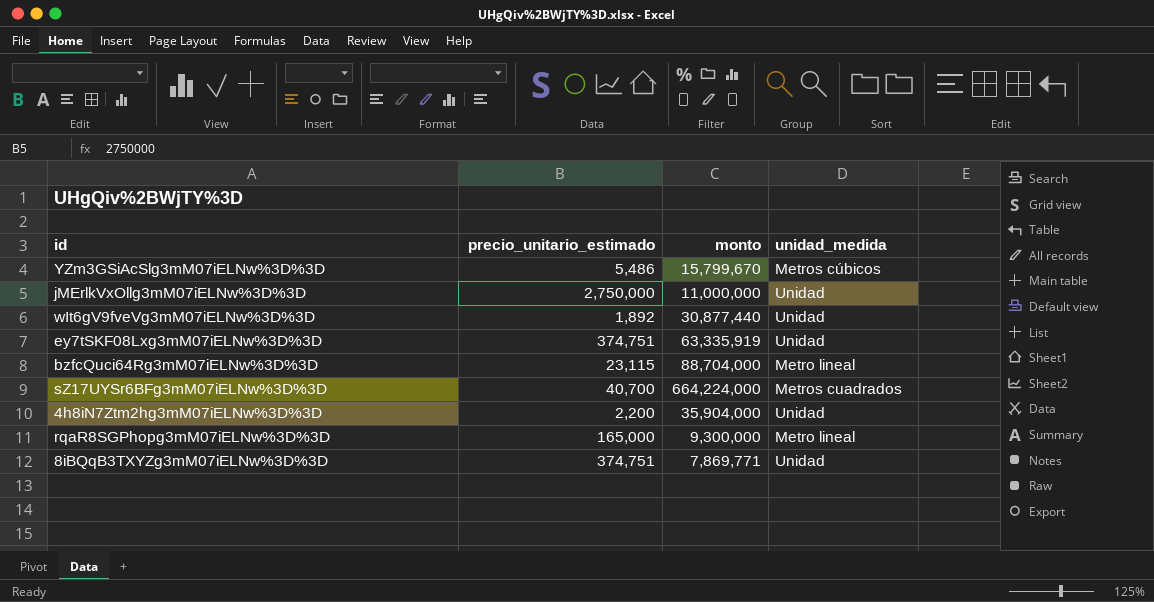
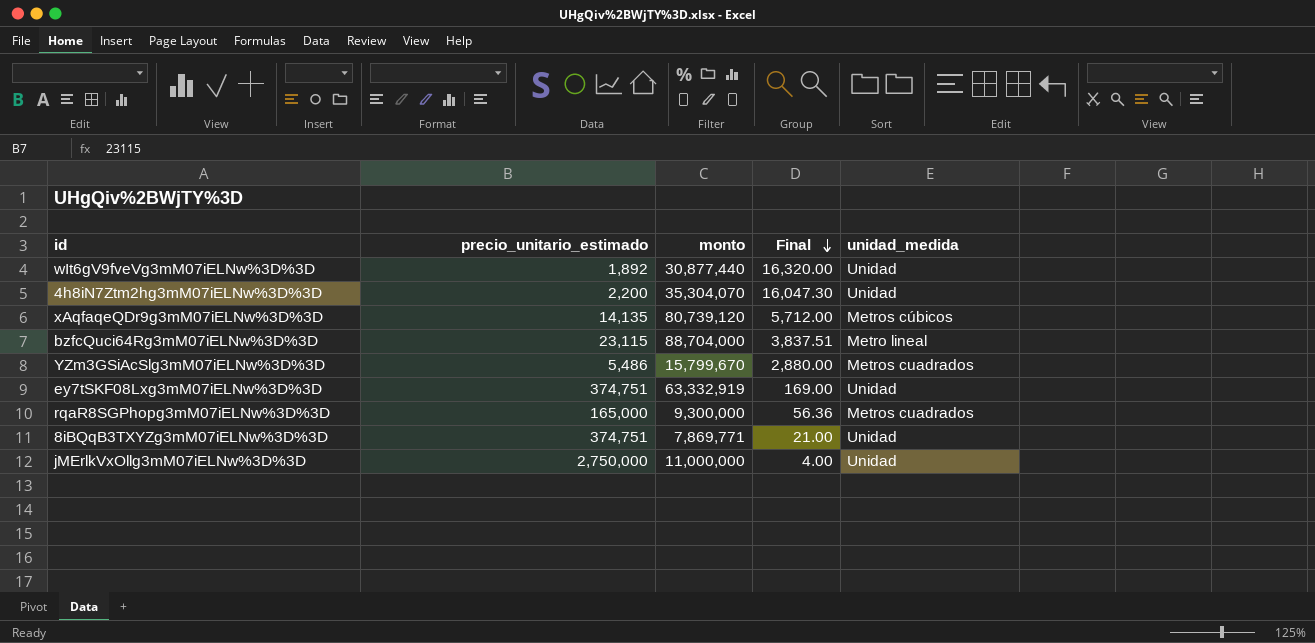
row order: none -> Final descending
column Final | formula: none -> [monto] / [precio_unitario_estimado]
row sZ17UYSr6BFg3mM07iELNw%3D%3D: 40,700 | 664,224,000 | Metros cuadrados -> none
4h8iN7Ztm2hg3mM07iELNw%3D%3D | monto: 35,904,000 -> 35,304,070
row xAqfaqeQDr9g3mM07iELNw%3D%3D: none -> 14,135 | 80,739,120 | 5,712.00 | Metros cúbicos
YZm3GSiAcSlg3mM07iELNw%3D%3D | unidad_medida: Metros cúbicos -> Metros cuadrados
ey7tSKF08Lxg3mM07iELNw%3D%3D | monto: 63,335,919 -> 63,332,919
rqaR8SGPhopg3mM07iELNw%3D%3D | unidad_medida: Metro lineal -> Metros cuadrados

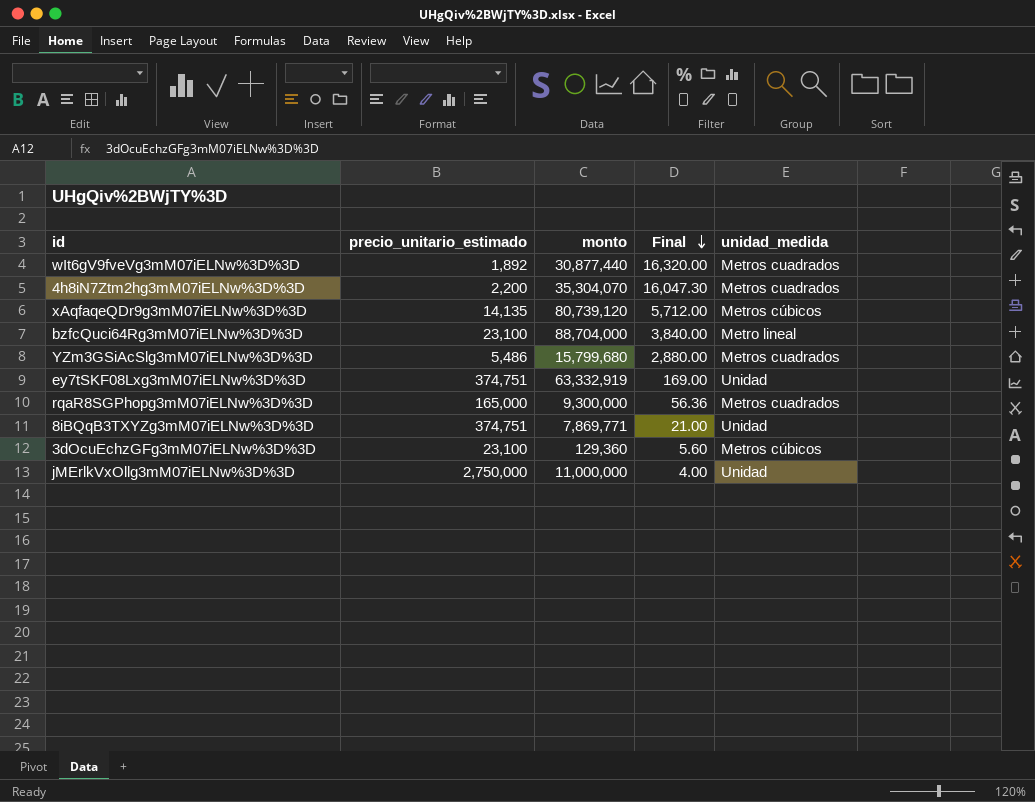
wIt6gV9fveVg3mM07iELNw%3D%3D | unidad_medida: Unidad -> Metros cuadrados
4h8iN7Ztm2hg3mM07iELNw%3D%3D | unidad_medida: Unidad -> Metros cuadrados
bzfcQuci64Rg3mM07iELNw%3D%3D | precio_unitario_estimado: 23,115 -> 23,100
bzfcQuci64Rg3mM07iELNw%3D%3D | Final: 3,837.51 -> 3,840.00
YZm3GSiAcSlg3mM07iELNw%3D%3D | monto: 15,799,670 -> 15,799,680
row 3dOcuEchzGFg3mM07iELNw%3D%3D: none -> 23,100 | 129,360 | 5.60 | Metros cúbicos

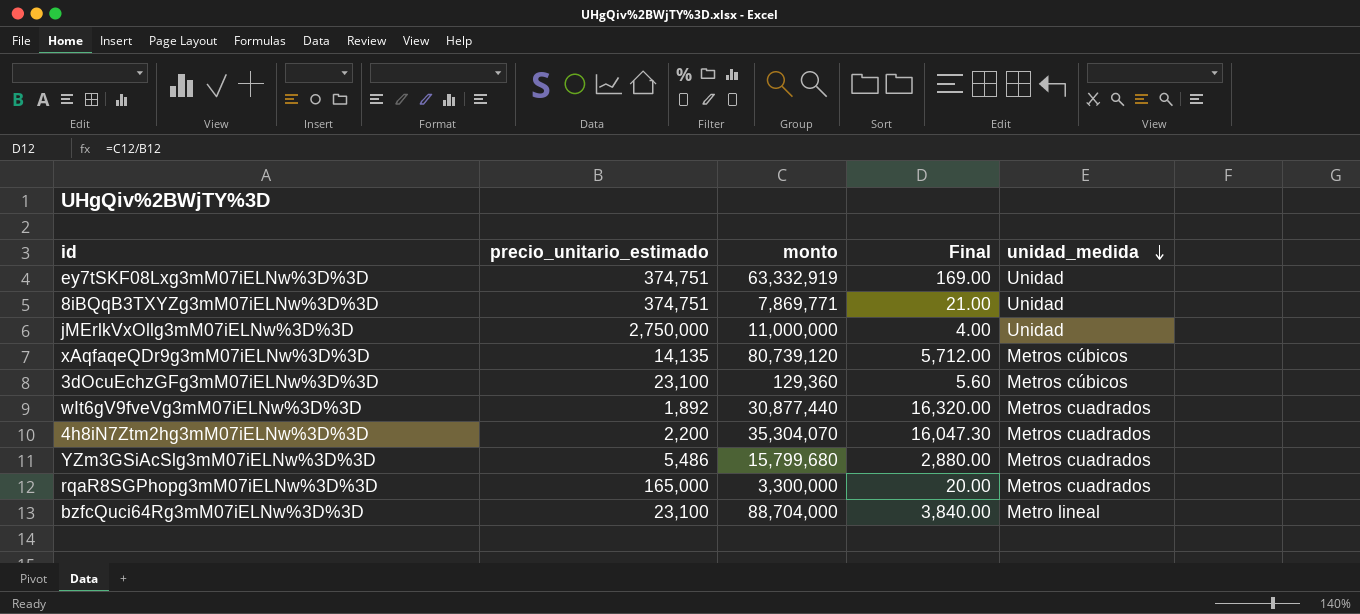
row order: Final descending -> unidad_medida descending
rqaR8SGPhopg3mM07iELNw%3D%3D | monto: 9,300,000 -> 3,300,000
rqaR8SGPhopg3mM07iELNw%3D%3D | Final: 56.36 -> 20.00

